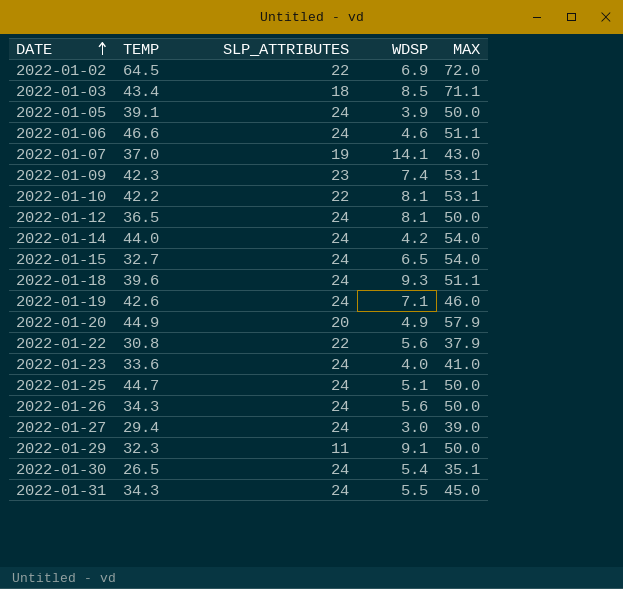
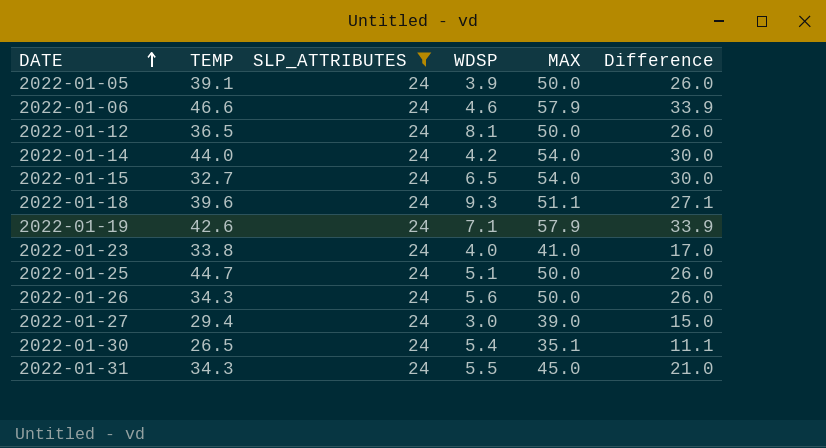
filter: none -> SLP_ATTRIBUTES = 24
column Difference | formula: none -> [MAX] - [SLP_ATTRIBUTES]
2022-01-06 | MAX: 51.1 -> 57.9
2022-01-19 | MAX: 46.0 -> 57.9
2022-01-23 | TEMP: 33.6 -> 33.8

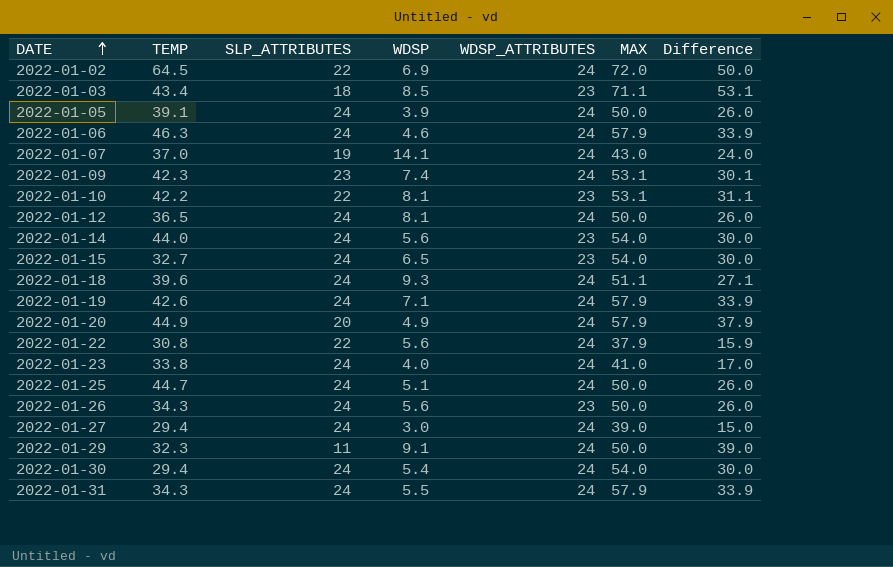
filter: SLP_ATTRIBUTES = 24 -> none
column WDSP_ATTRIBUTES | position: none -> 5
2022-01-06 | TEMP: 46.6 -> 46.3
2022-01-14 | WDSP: 4.2 -> 5.6
2022-01-30 | TEMP: 26.5 -> 29.4
2022-01-30 | MAX: 35.1 -> 54.0
2022-01-30 | Difference: 11.1 -> 30.0
2022-01-31 | MAX: 45.0 -> 57.9
2022-01-31 | Difference: 21.0 -> 33.9

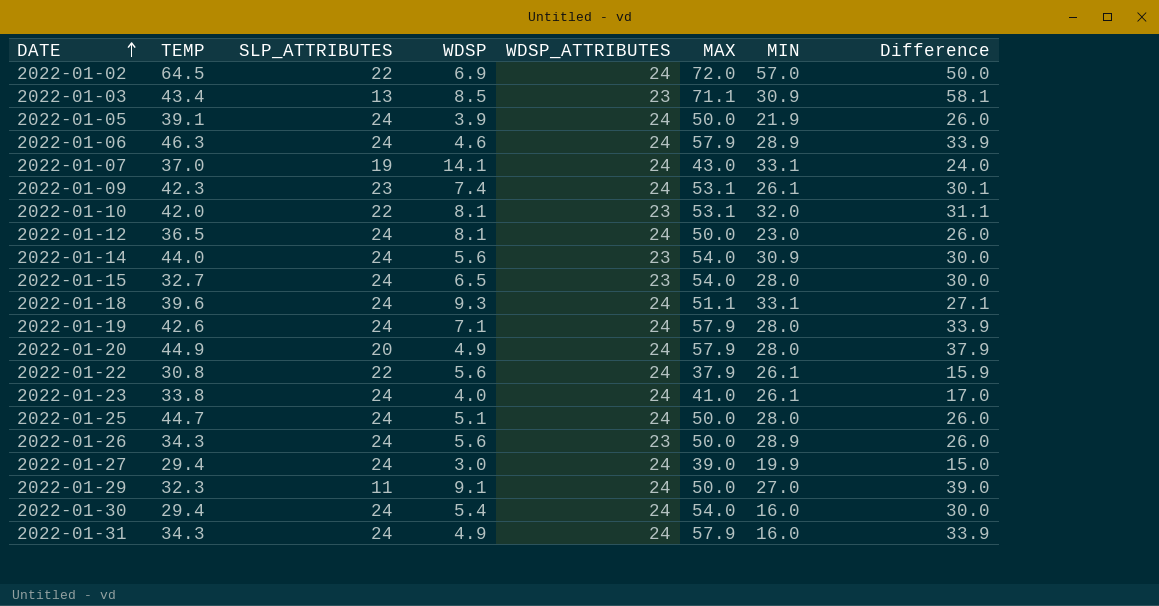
column MIN | position: none -> 7
2022-01-03 | SLP_ATTRIBUTES: 18 -> 13
2022-01-03 | Difference: 53.1 -> 58.1
2022-01-10 | TEMP: 42.2 -> 42.0
2022-01-31 | WDSP: 5.5 -> 4.9

